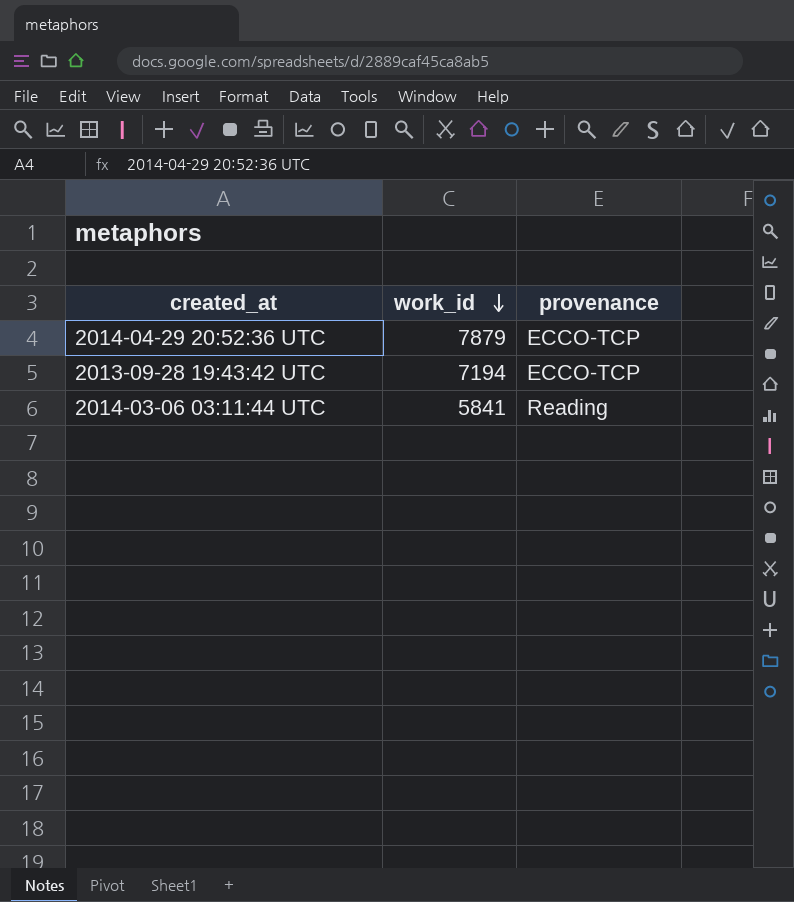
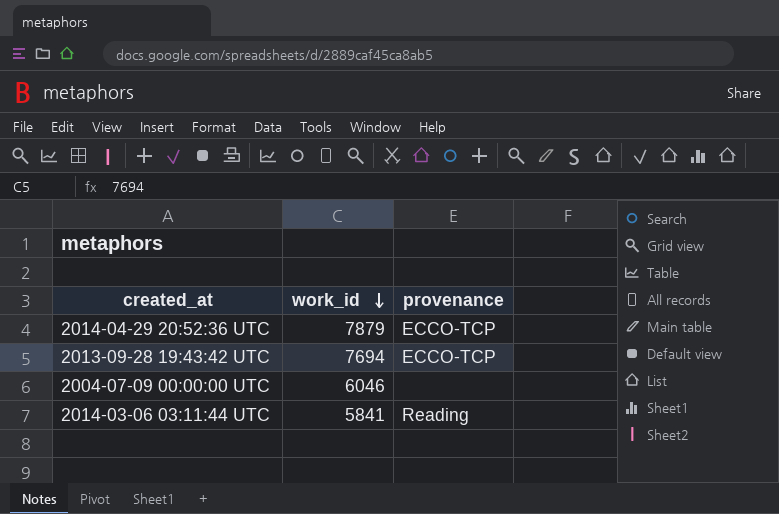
2013-09-28 19:43:42 UTC | work_id: 7194 -> 7694
row 2004-07-09 00:00:00 UTC: none -> 6046 | none

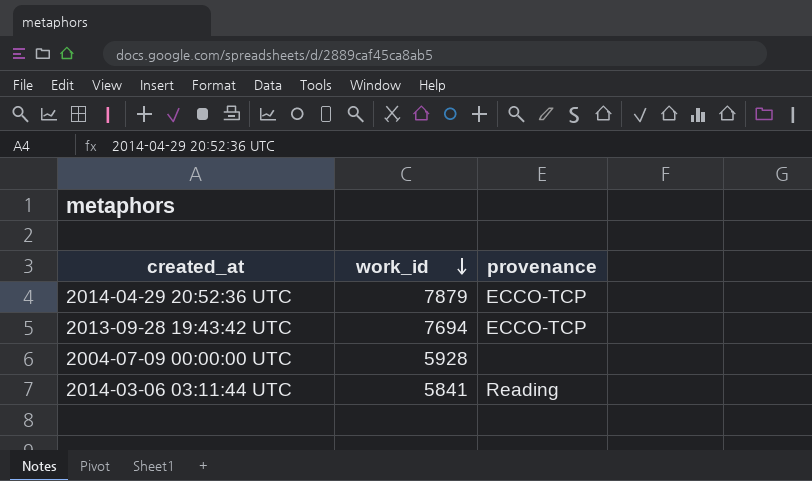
2004-07-09 00:00:00 UTC | work_id: 6046 -> 5928

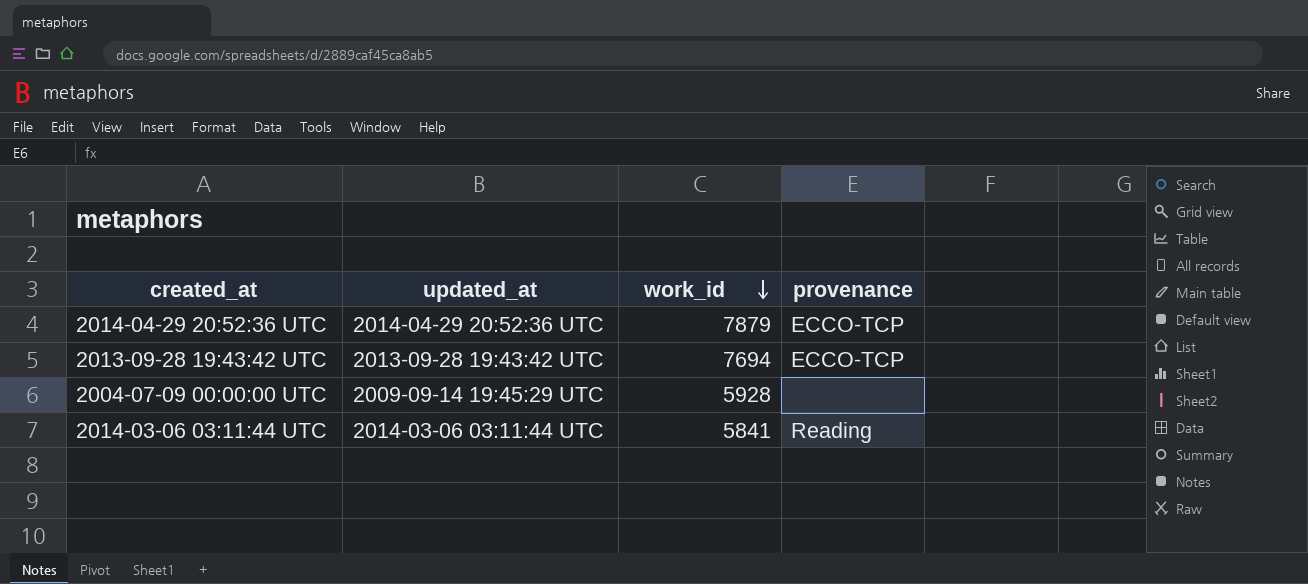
column updated_at | position: none -> 2

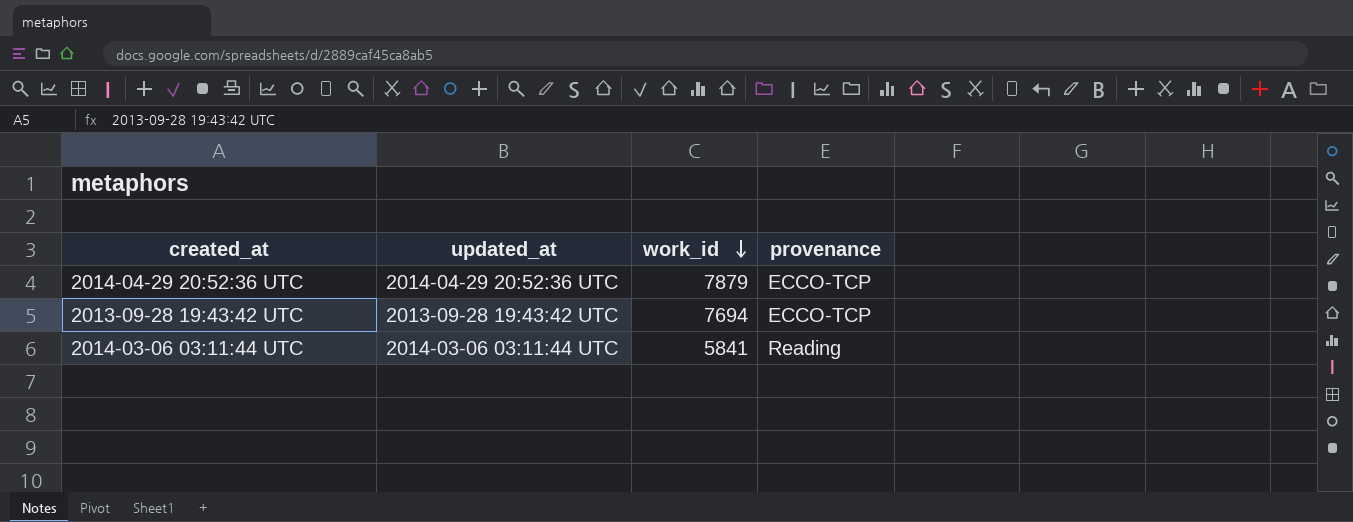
row 2004-07-09 00:00:00 UTC: 2009-09-14 19:45:29 UTC | 5928 | none -> none

